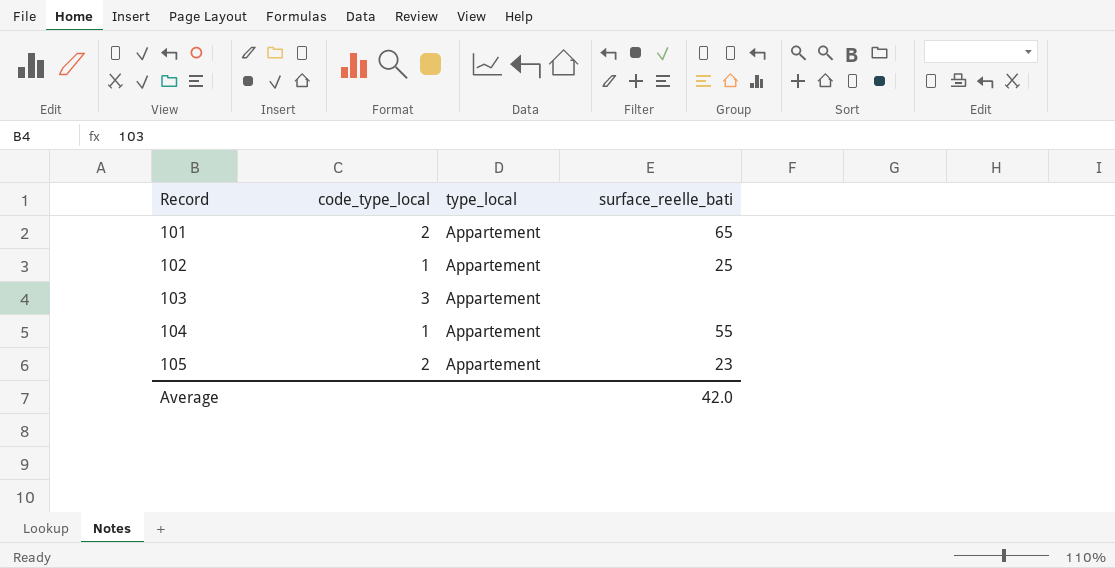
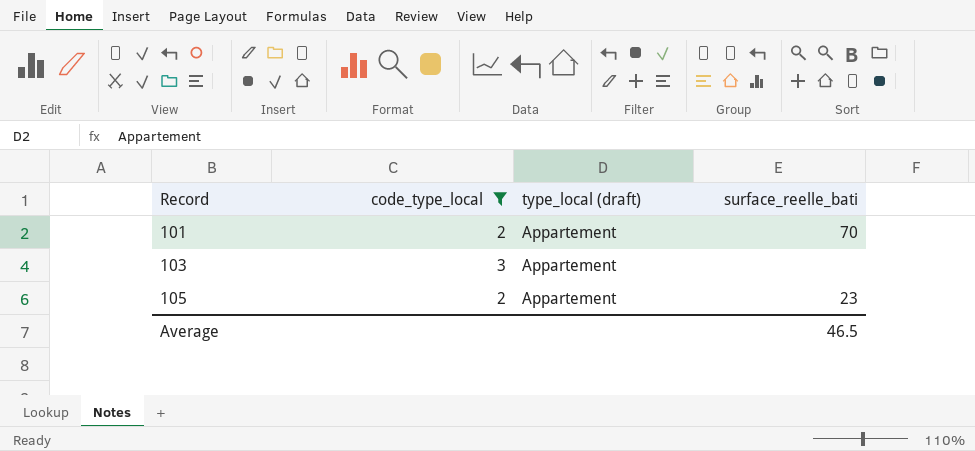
filter: none -> code_type_local != 1
column name: type_local -> type_local (draft)
101 | surface_reelle_bati: 65 -> 70
Average | surface_reelle_bati: 42.0 -> 46.5

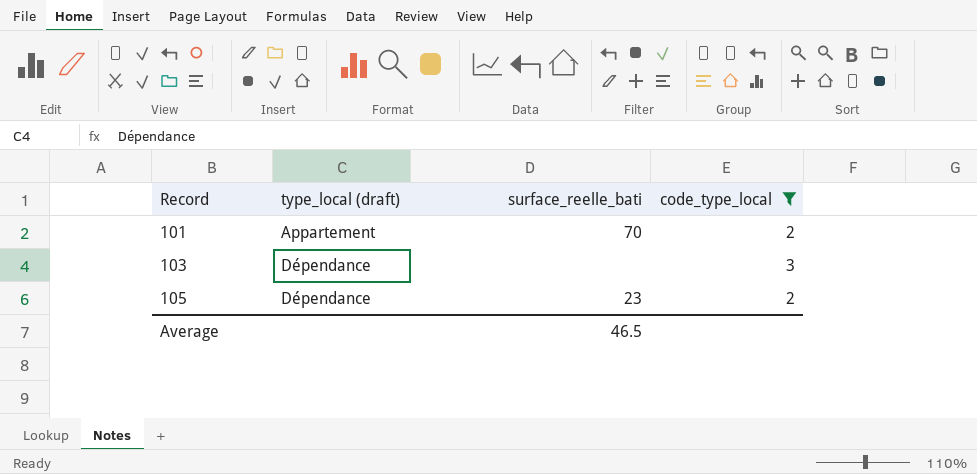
column code_type_local | position: 2 -> 4
103 | type_local (draft): Appartement -> Dépendance
105 | type_local (draft): Appartement -> Dépendance

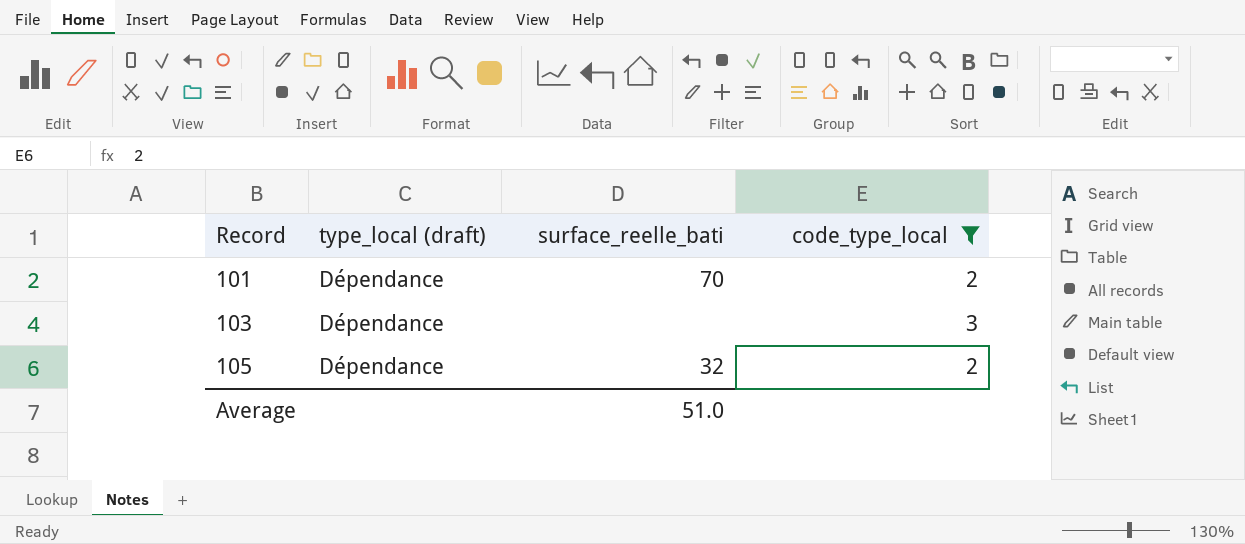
101 | type_local (draft): Appartement -> Dépendance
105 | surface_reelle_bati: 23 -> 32
Average | surface_reelle_bati: 46.5 -> 51.0

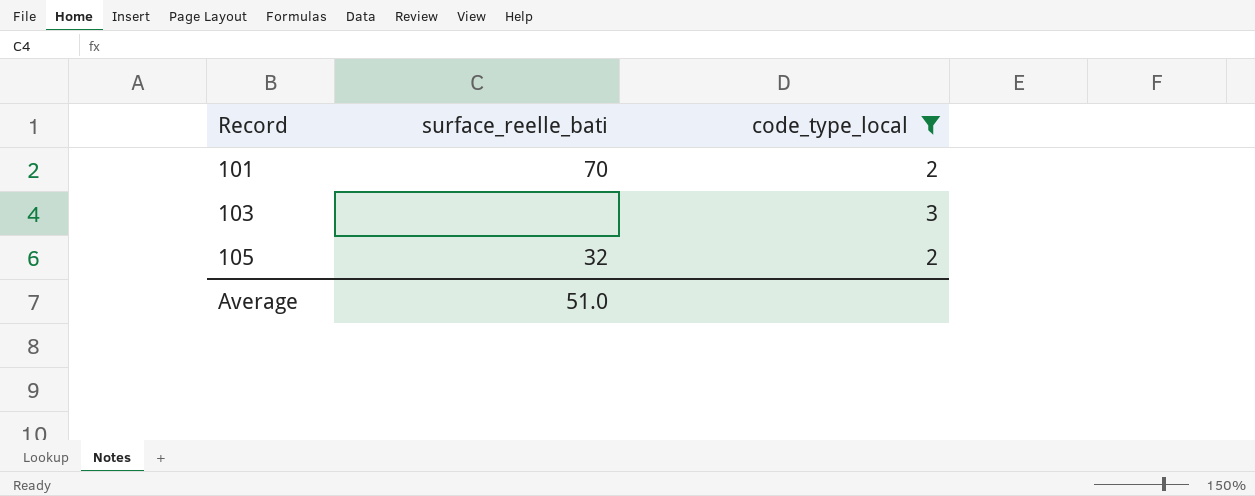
column type_local (draft) | position: 2 -> none

